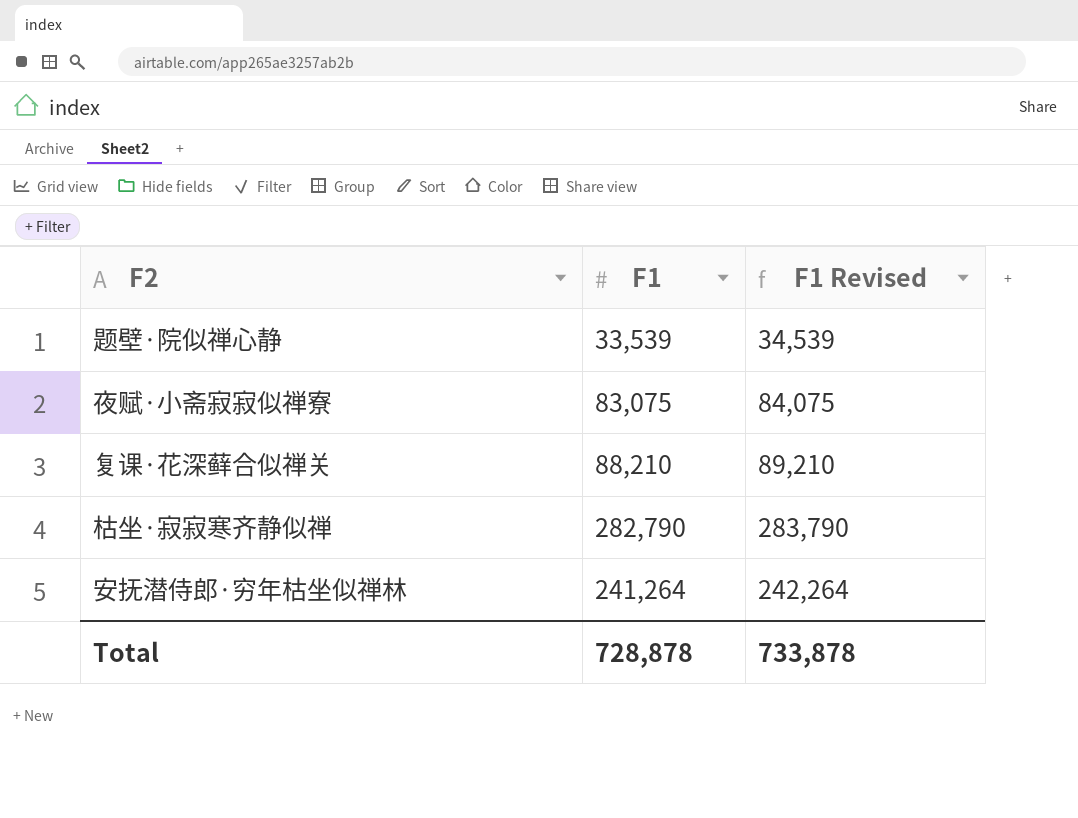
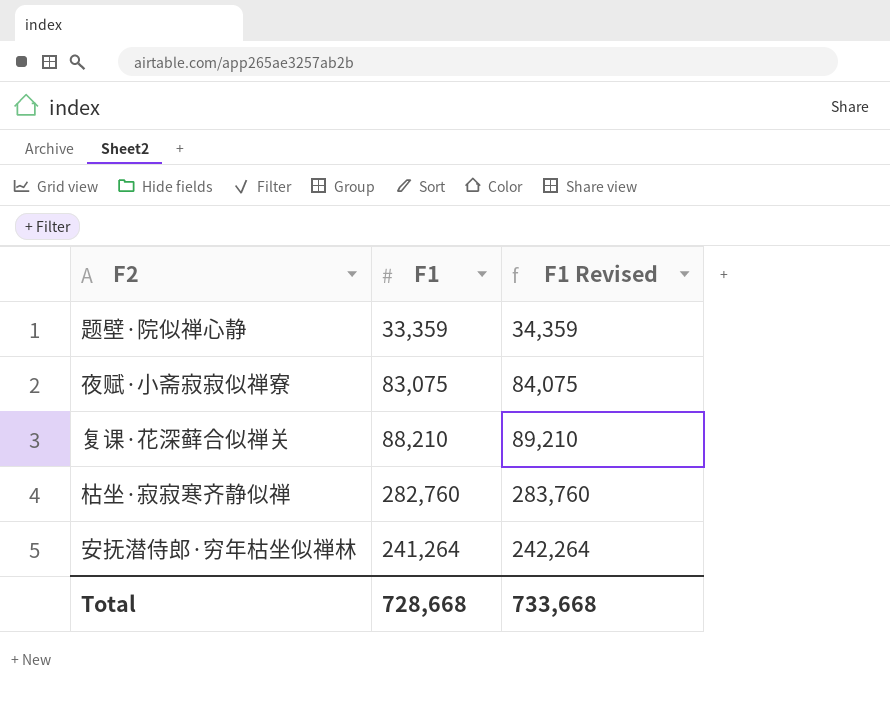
题壁·院似禅心静 | F1: 33,539 -> 33,359
题壁·院似禅心静 | F1 Revised: 34,539 -> 34,359
枯坐·寂寂寒齐静似禅 | F1: 282,790 -> 282,760
枯坐·寂寂寒齐静似禅 | F1 Revised: 283,790 -> 283,760
Total | F1: 728,878 -> 728,668
Total | F1 Revised: 733,878 -> 733,668

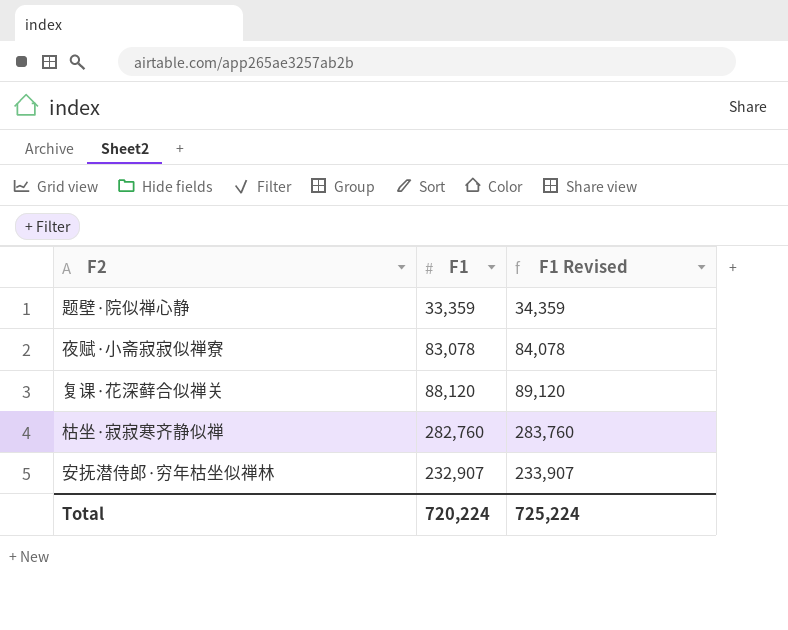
夜赋·小斋寂寂似禅寮 | F1: 83,075 -> 83,078
夜赋·小斋寂寂似禅寮 | F1 Revised: 84,075 -> 84,078
复课·花深藓合似禅关 | F1: 88,210 -> 88,120
复课·花深藓合似禅关 | F1 Revised: 89,210 -> 89,120
安抚潜侍郎·穷年枯坐似禅林 | F1: 241,264 -> 232,907
安抚潜侍郎·穷年枯坐似禅林 | F1 Revised: 242,264 -> 233,907
Total | F1: 728,668 -> 720,224
Total | F1 Revised: 733,668 -> 725,224

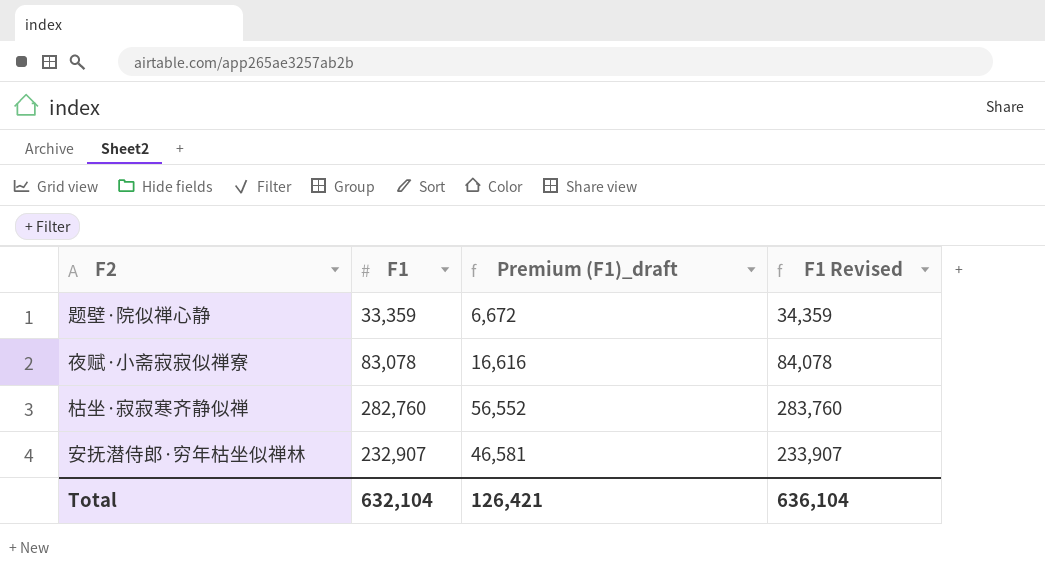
column Premium (F1)_draft | formula: none -> [F1] * 0.2
row 复课·花深藓合似禅关: 88,120 | 89,120 -> none
Total | F1: 720,224 -> 632,104
Total | F1 Revised: 725,224 -> 636,104

